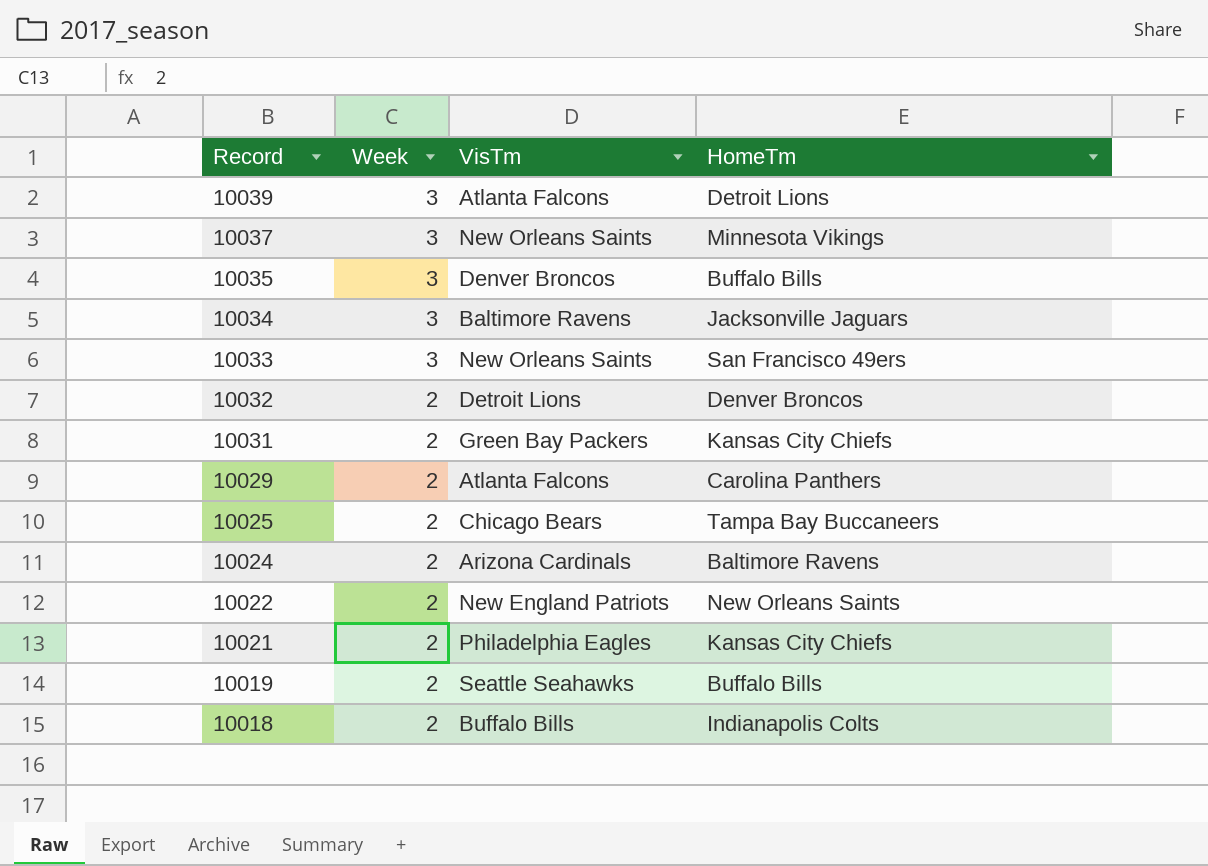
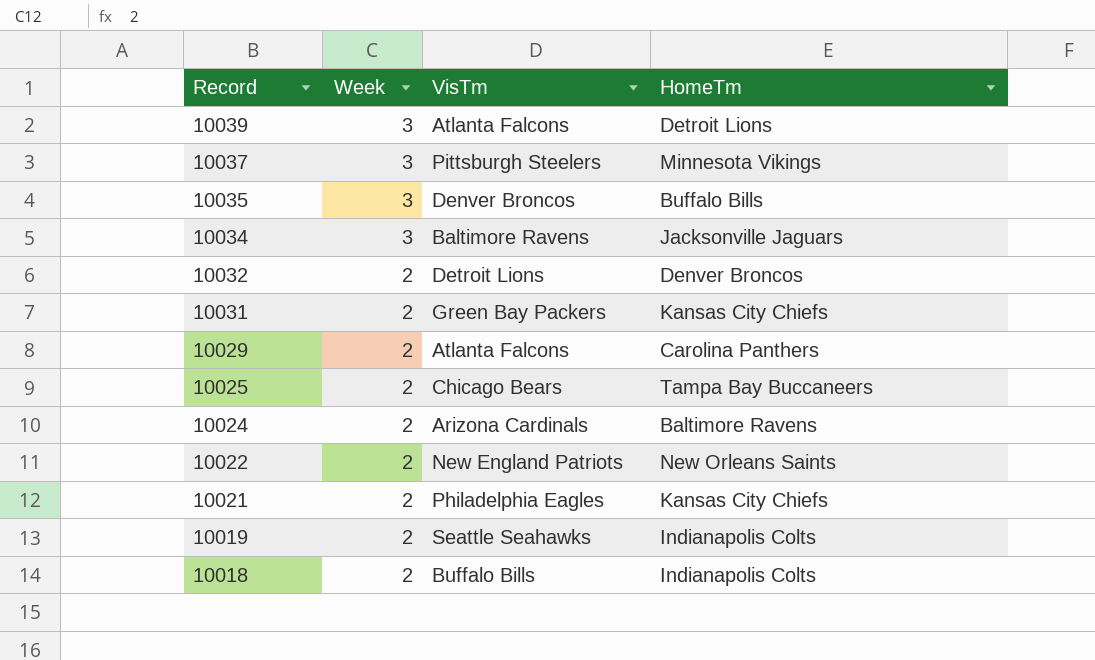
row 10033: 3 | New Orleans Saints | San Francisco 49ers -> none
10037 | VisTm: New Orleans Saints -> Pittsburgh Steelers
10019 | HomeTm: Buffalo Bills -> Indianapolis Colts

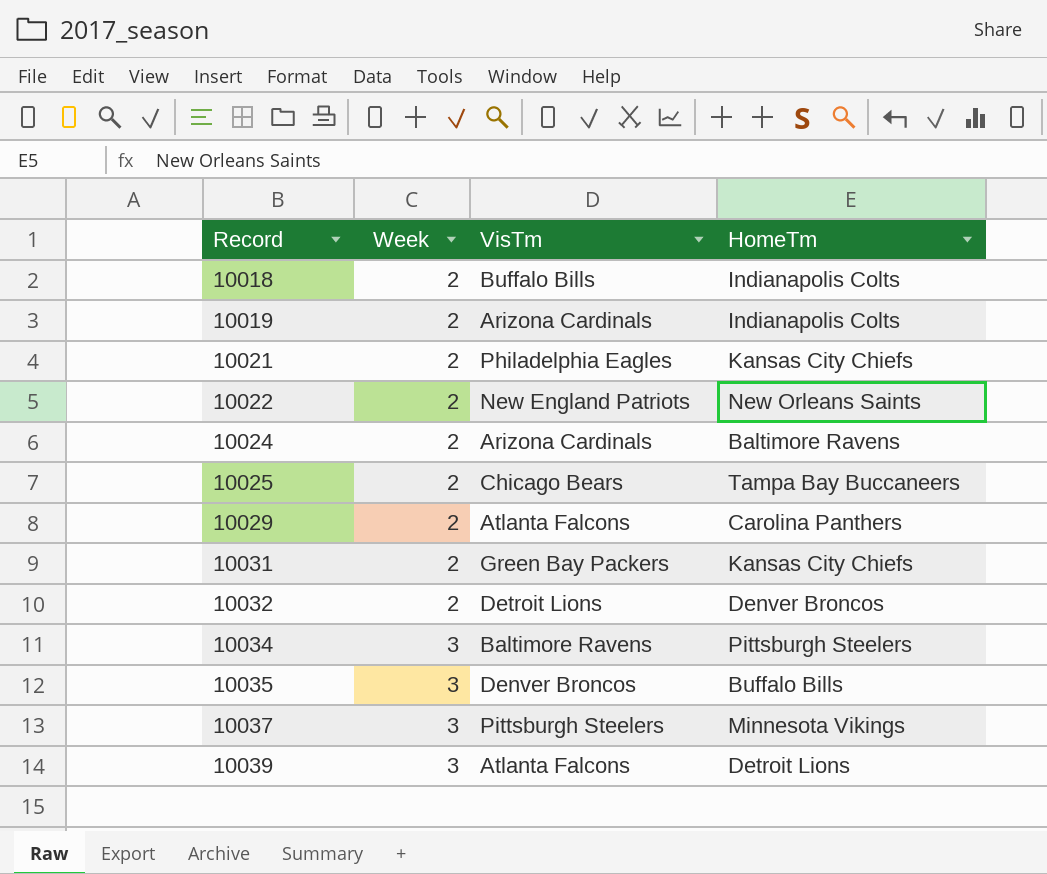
row order: Record descending -> Record ascending
10019 | VisTm: Seattle Seahawks -> Arizona Cardinals
10034 | HomeTm: Jacksonville Jaguars -> Pittsburgh Steelers

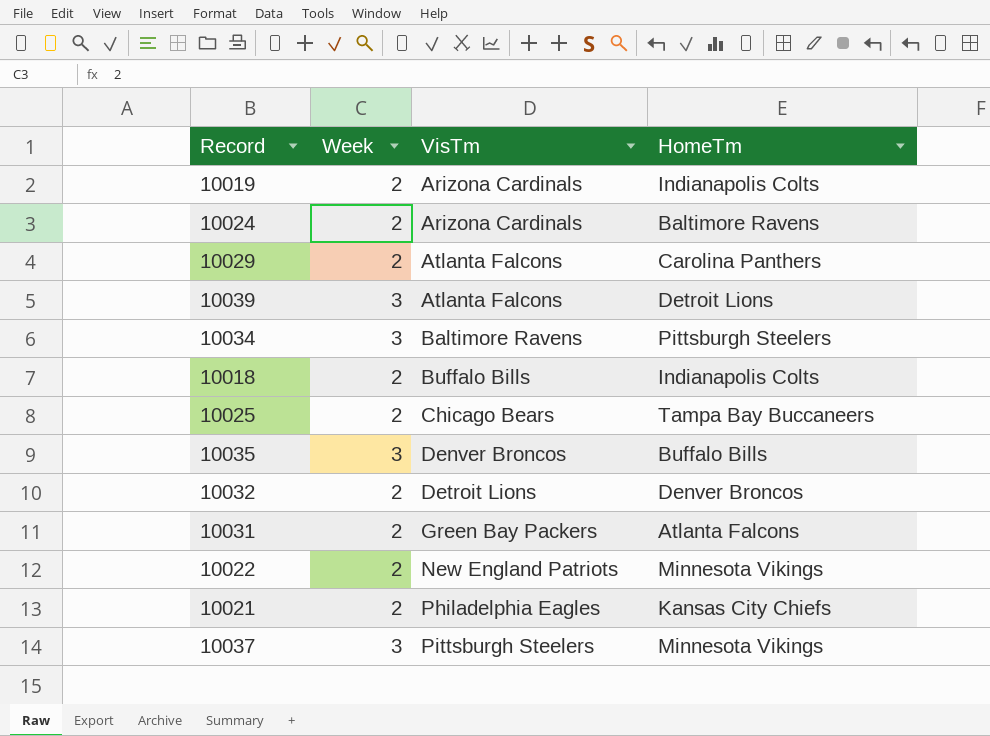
row order: Record ascending -> VisTm ascending
10031 | HomeTm: Kansas City Chiefs -> Atlanta Falcons
10022 | HomeTm: New Orleans Saints -> Minnesota Vikings

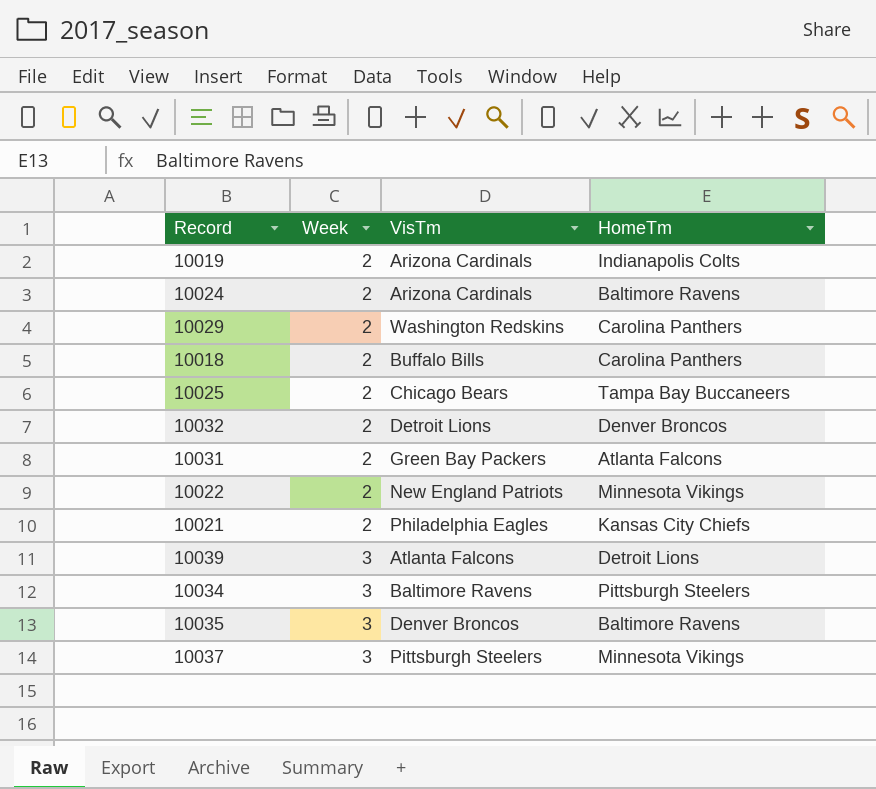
row order: VisTm ascending -> Week ascending
10029 | VisTm: Atlanta Falcons -> Washington Redskins
10018 | HomeTm: Indianapolis Colts -> Carolina Panthers
10035 | HomeTm: Buffalo Bills -> Baltimore Ravens

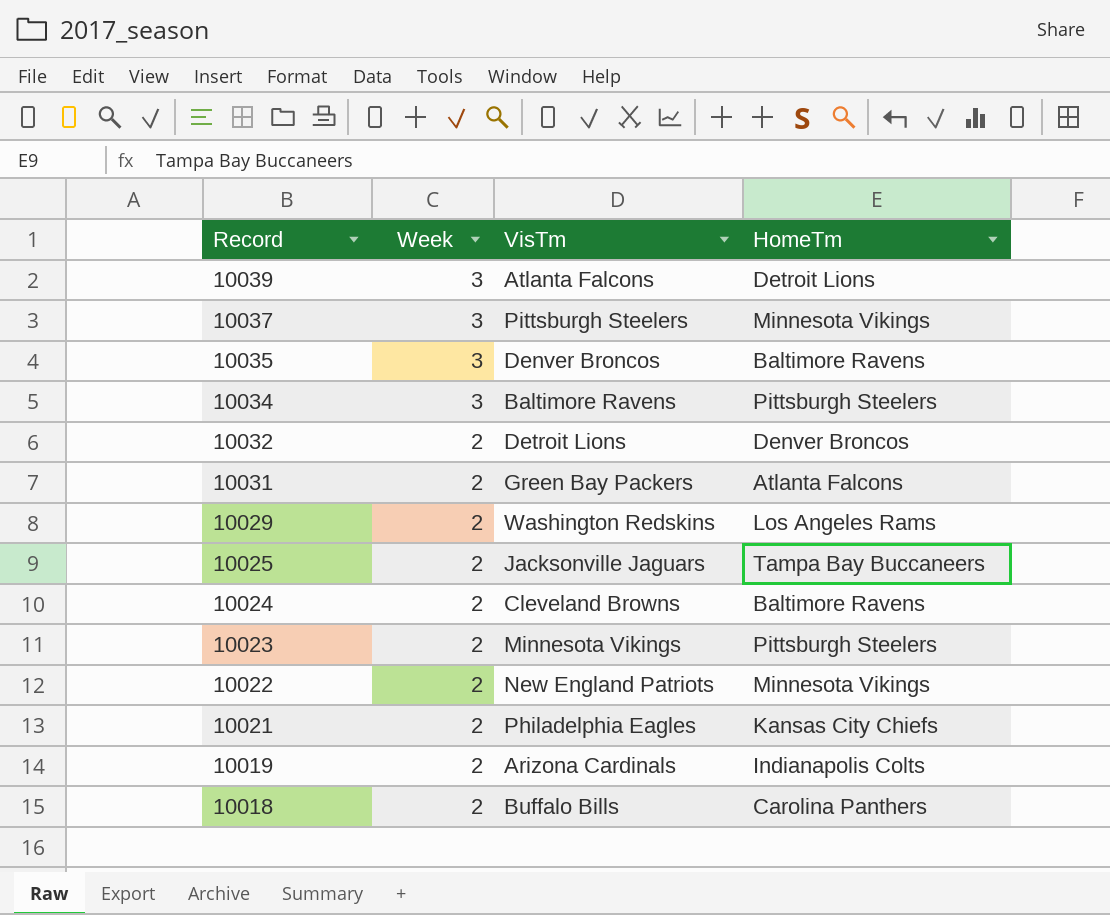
row order: Week ascending -> Record descending
10029 | HomeTm: Carolina Panthers -> Los Angeles Rams
10025 | VisTm: Chicago Bears -> Jacksonville Jaguars
10024 | VisTm: Arizona Cardinals -> Cleveland Browns
row 10023: none -> 2 | Minnesota Vikings | Pittsburgh Steelers

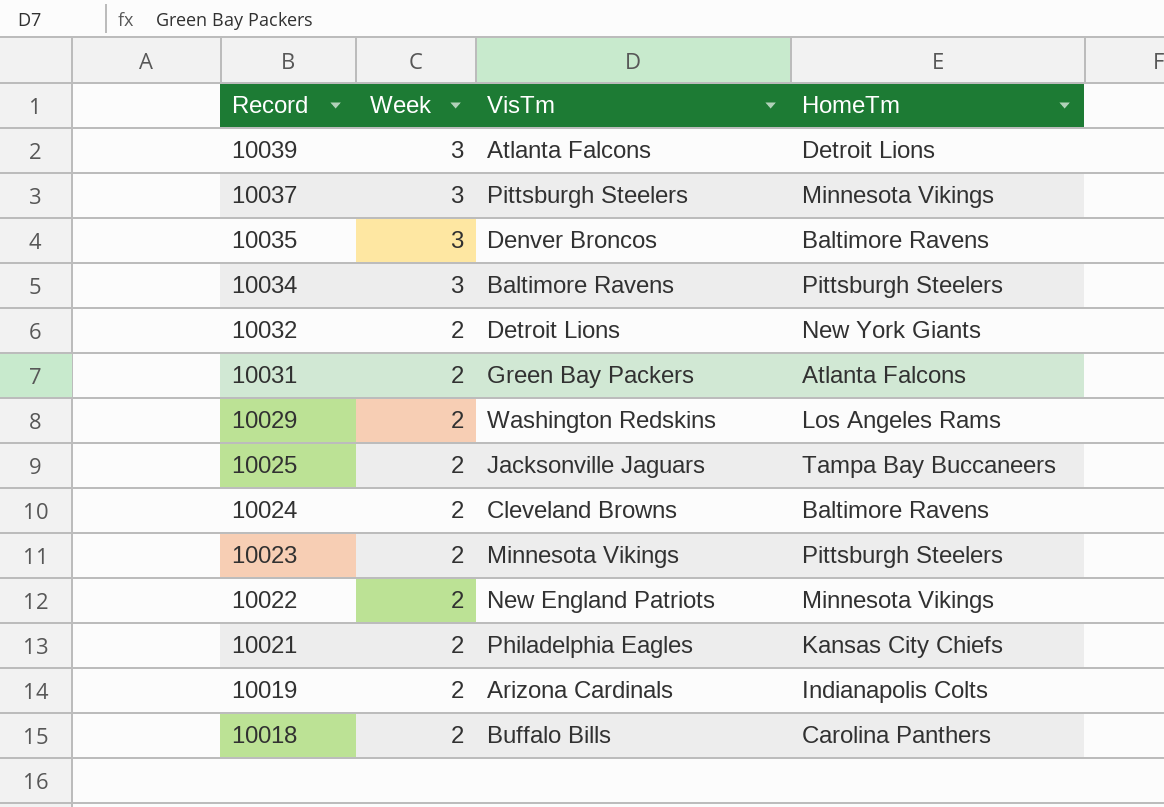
10032 | HomeTm: Denver Broncos -> New York Giants

